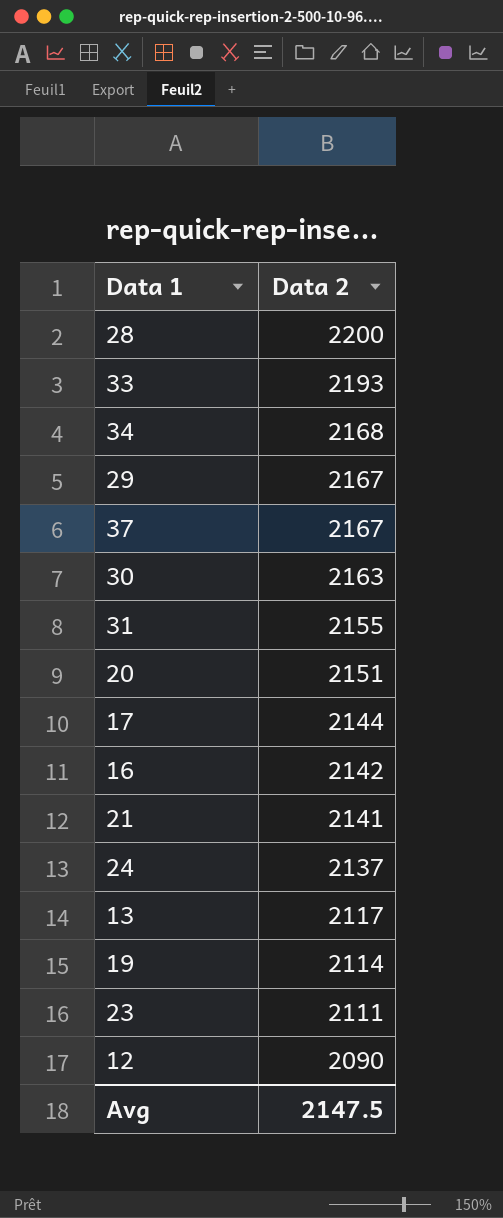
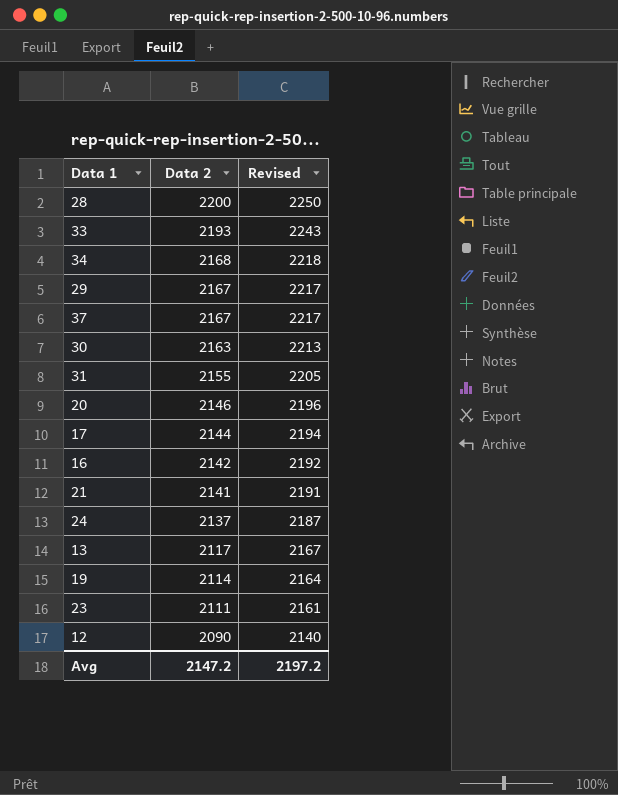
column Revised | formula: none -> [Data 2] + 50
20 | Data 2: 2151 -> 2146
Avg | Data 2: 2147.5 -> 2147.2

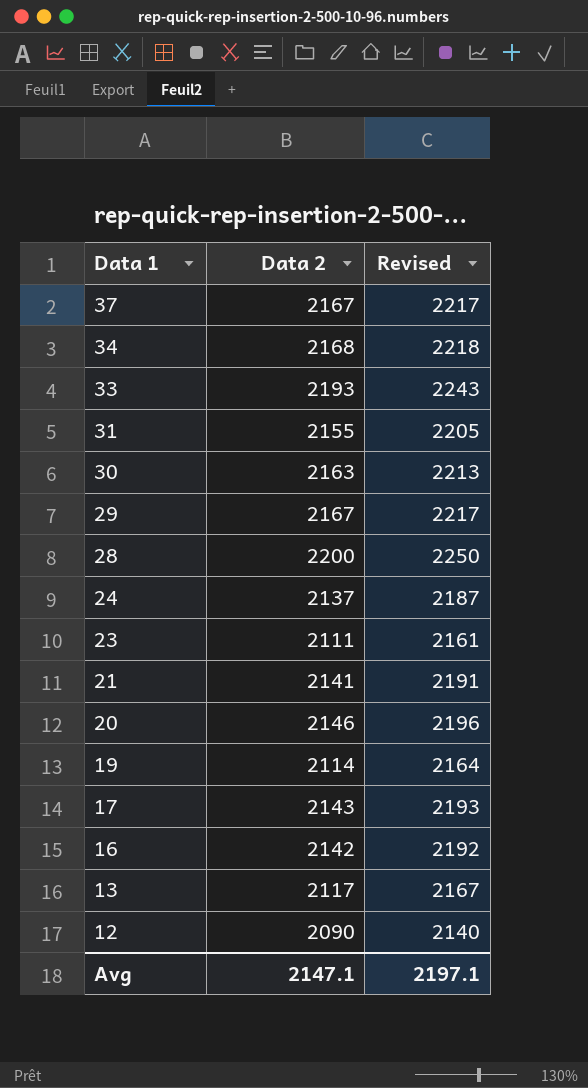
row order: Data 2 descending -> Data 1 descending
17 | Data 2: 2144 -> 2143
17 | Revised: 2194 -> 2193
Avg | Data 2: 2147.2 -> 2147.1
Avg | Revised: 2197.2 -> 2197.1

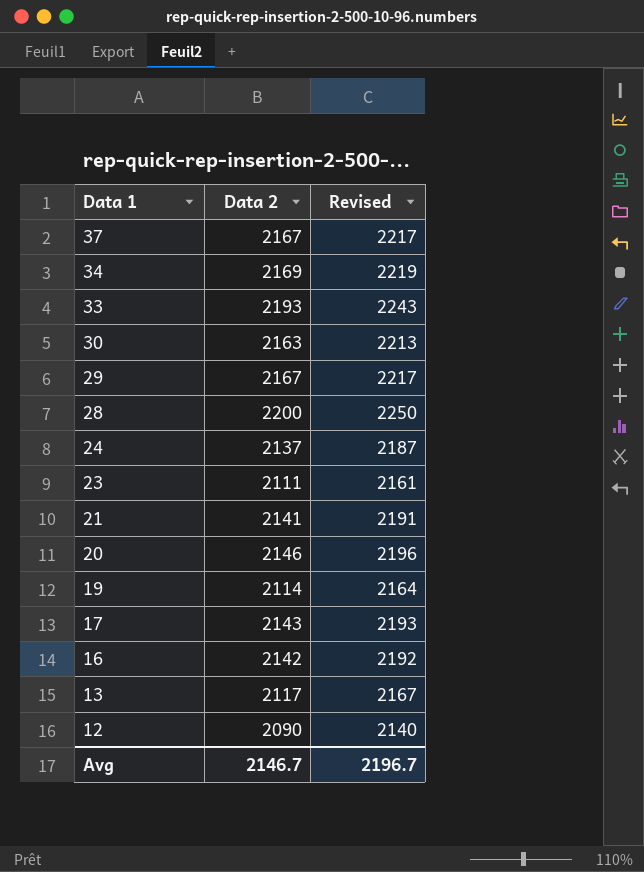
row 31: 2155 | 2205 -> none
34 | Data 2: 2168 -> 2169
34 | Revised: 2218 -> 2219
Avg | Data 2: 2147.1 -> 2146.7
Avg | Revised: 2197.1 -> 2196.7

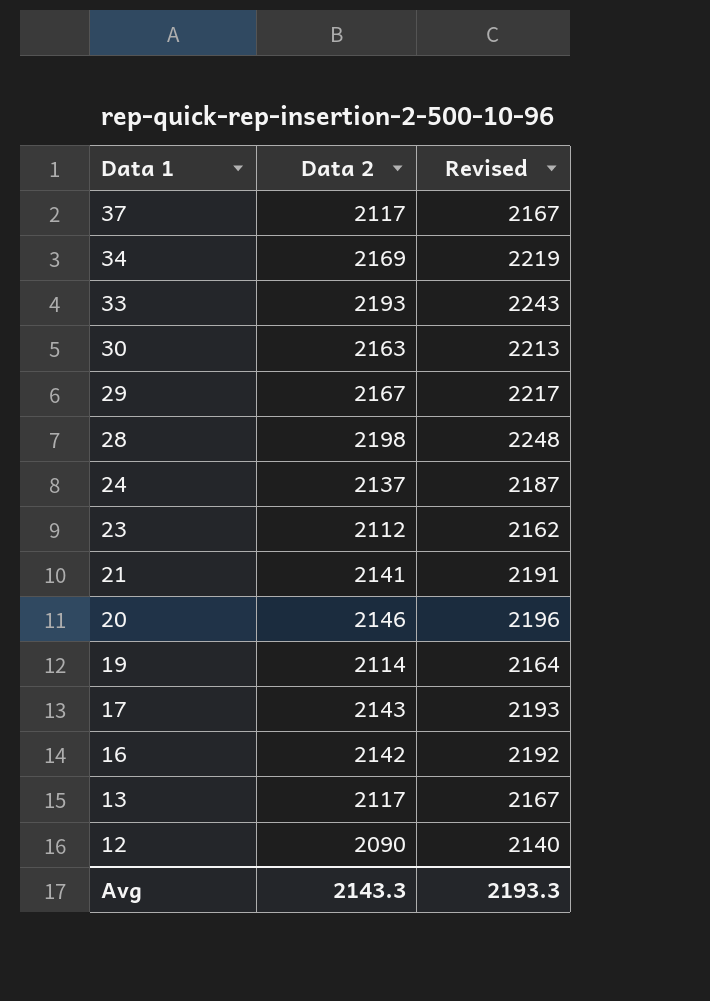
37 | Data 2: 2167 -> 2117
37 | Revised: 2217 -> 2167
28 | Data 2: 2200 -> 2198
28 | Revised: 2250 -> 2248
23 | Data 2: 2111 -> 2112
23 | Revised: 2161 -> 2162
Avg | Data 2: 2146.7 -> 2143.3
Avg | Revised: 2196.7 -> 2193.3

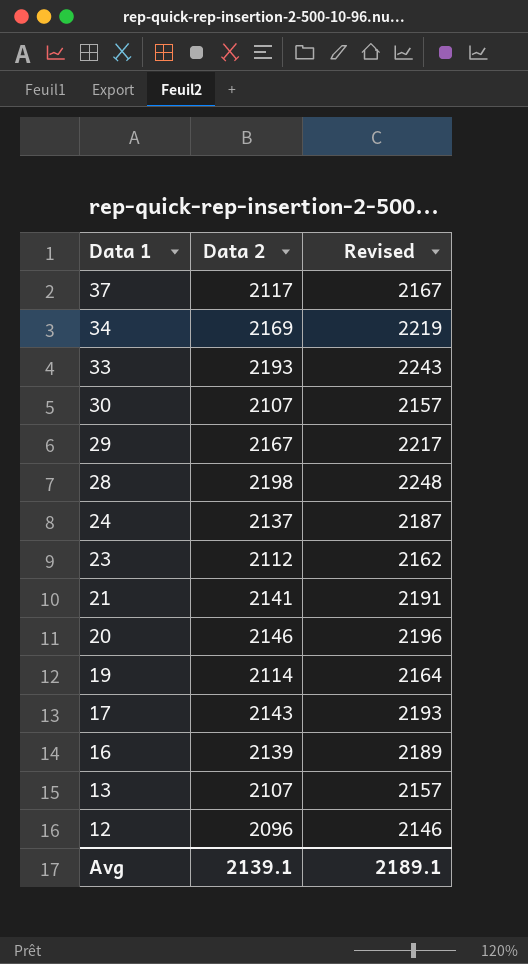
30 | Data 2: 2163 -> 2107
30 | Revised: 2213 -> 2157
16 | Data 2: 2142 -> 2139
16 | Revised: 2192 -> 2189
13 | Data 2: 2117 -> 2107
13 | Revised: 2167 -> 2157
12 | Data 2: 2090 -> 2096
12 | Revised: 2140 -> 2146
Avg | Data 2: 2143.3 -> 2139.1
Avg | Revised: 2193.3 -> 2189.1

